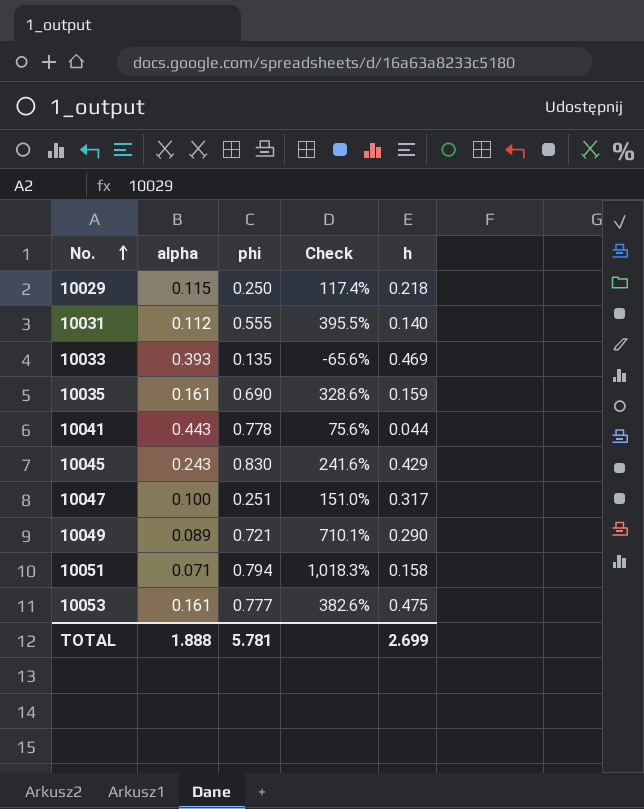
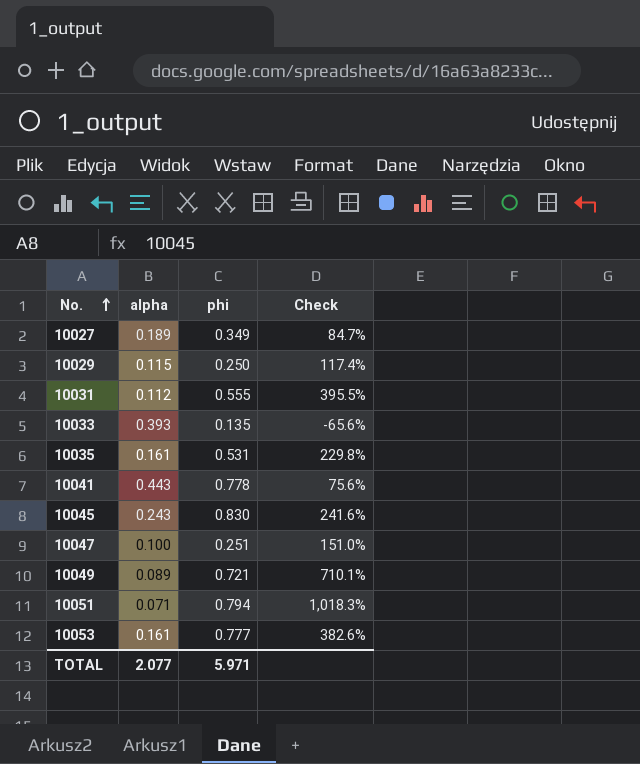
column h | position: 5 -> none
row 10027: none -> 0.189 | 0.349 | 84.7%
10035 | phi: 0.690 -> 0.531
10035 | Check: 328.6% -> 229.8%
TOTAL | alpha: 1.888 -> 2.077
TOTAL | phi: 5.781 -> 5.971

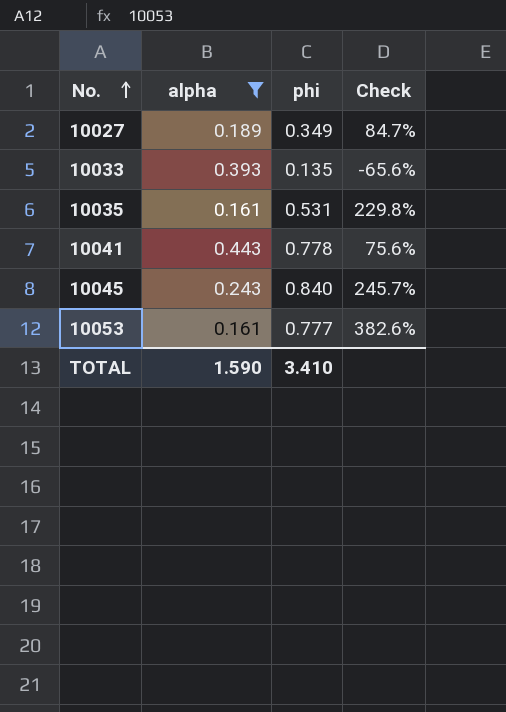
filter: none -> alpha >= 0.161
10045 | phi: 0.830 -> 0.840
10045 | Check: 241.6% -> 245.7%
TOTAL | alpha: 2.077 -> 1.590
TOTAL | phi: 5.971 -> 3.410

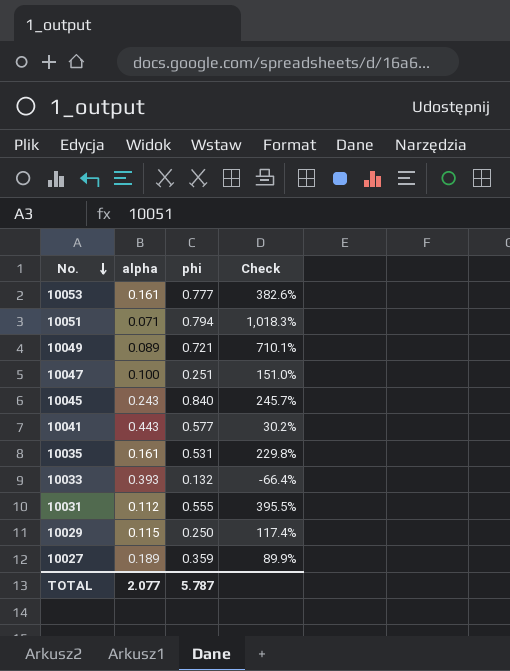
filter: alpha >= 0.161 -> none
row order: No. ascending -> No. descending
10041 | phi: 0.778 -> 0.577
10041 | Check: 75.6% -> 30.2%
10033 | phi: 0.135 -> 0.132
10033 | Check: -65.6% -> -66.4%
10027 | phi: 0.349 -> 0.359
10027 | Check: 84.7% -> 89.9%
TOTAL | alpha: 1.590 -> 2.077
TOTAL | phi: 3.410 -> 5.787

